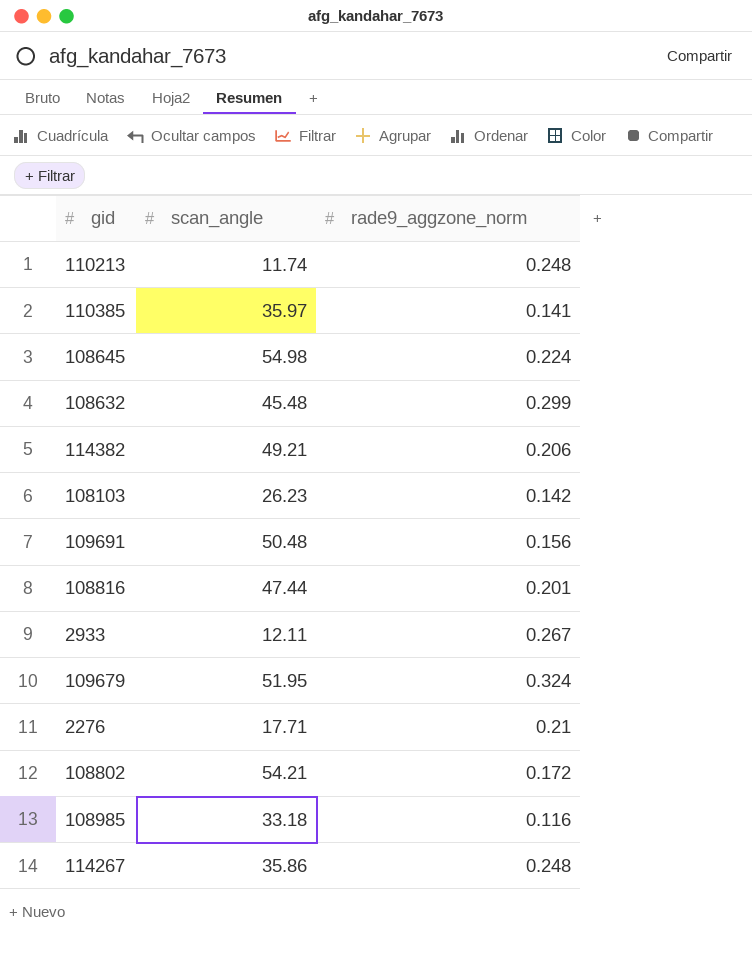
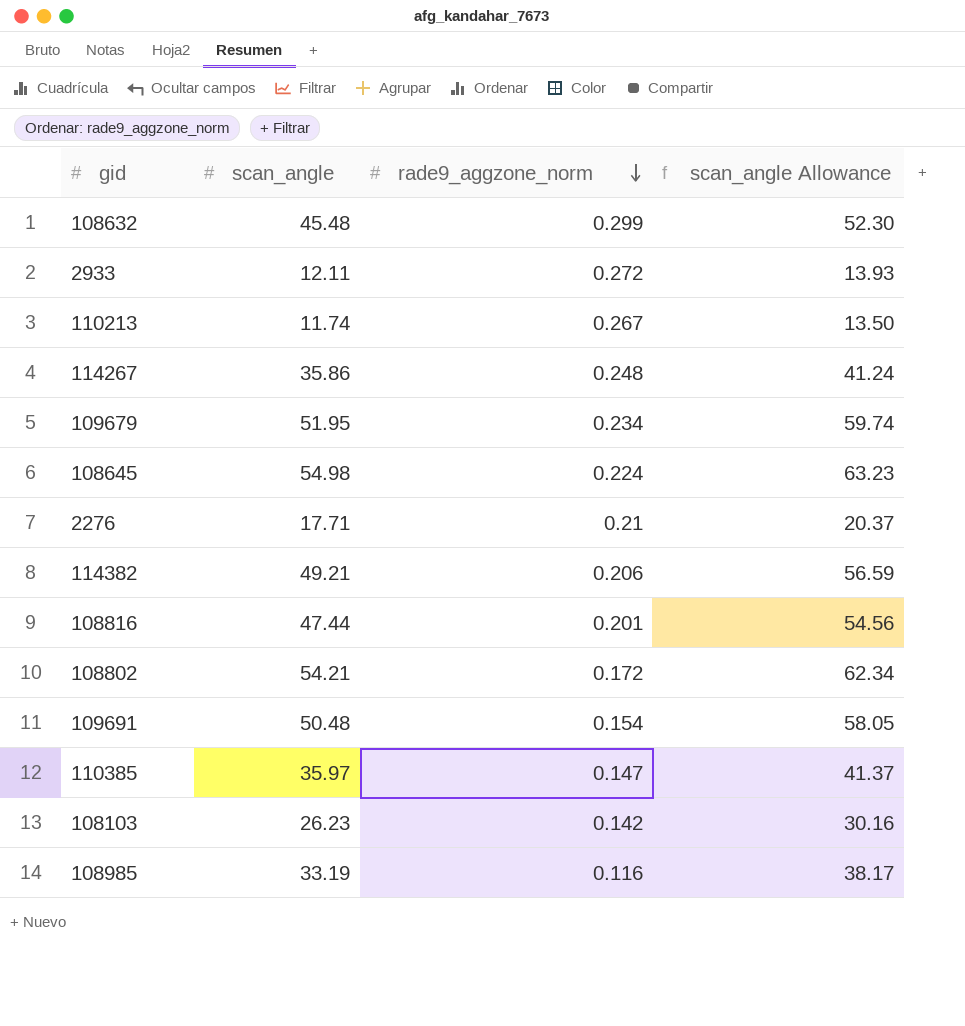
row order: none -> rade9_aggzone_norm descending
column scan_angle Allowance | formula: none -> [scan_angle] * 1.15
2933 | rade9_aggzone_norm: 0.267 -> 0.272
110213 | rade9_aggzone_norm: 0.248 -> 0.267
109679 | rade9_aggzone_norm: 0.324 -> 0.234
109691 | rade9_aggzone_norm: 0.156 -> 0.154
110385 | rade9_aggzone_norm: 0.141 -> 0.147
108985 | scan_angle: 33.18 -> 33.19

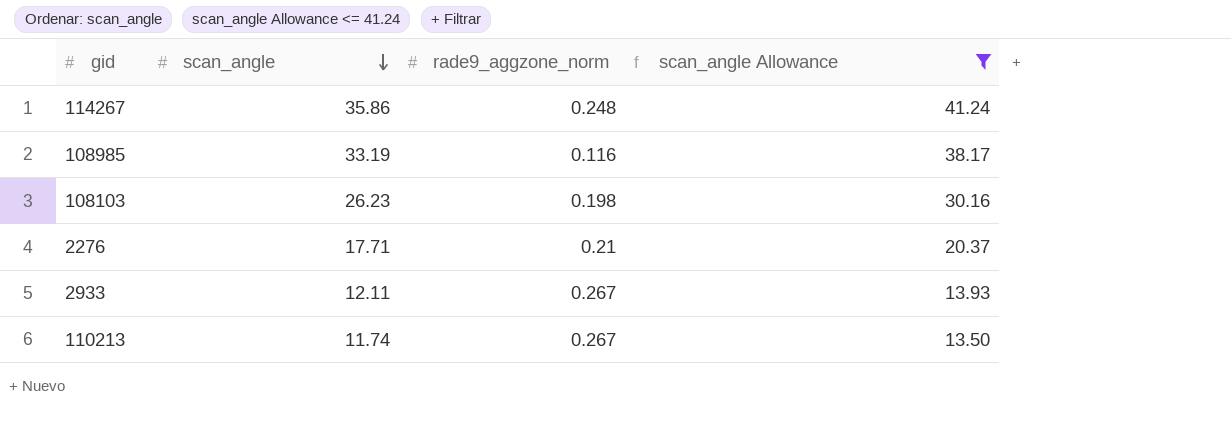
filter: none -> scan_angle Allowance <= 41.24
row order: rade9_aggzone_norm descending -> scan_angle descending
108103 | rade9_aggzone_norm: 0.142 -> 0.198
2933 | rade9_aggzone_norm: 0.272 -> 0.267

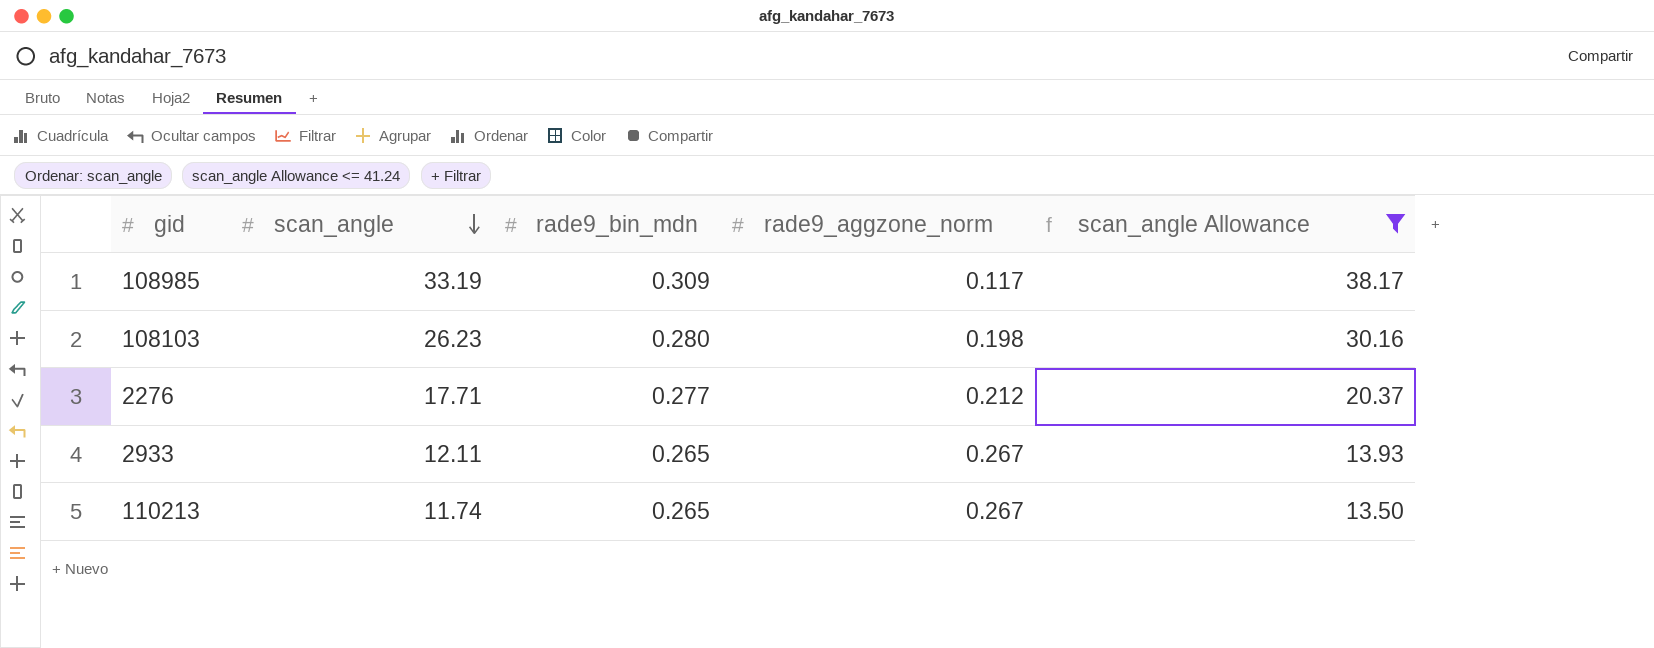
column rade9_bin_mdn | position: none -> 3
row 114267: 35.86 | 0.248 | 41.24 -> none
108985 | rade9_aggzone_norm: 0.116 -> 0.117
2276 | rade9_aggzone_norm: 0.21 -> 0.212

